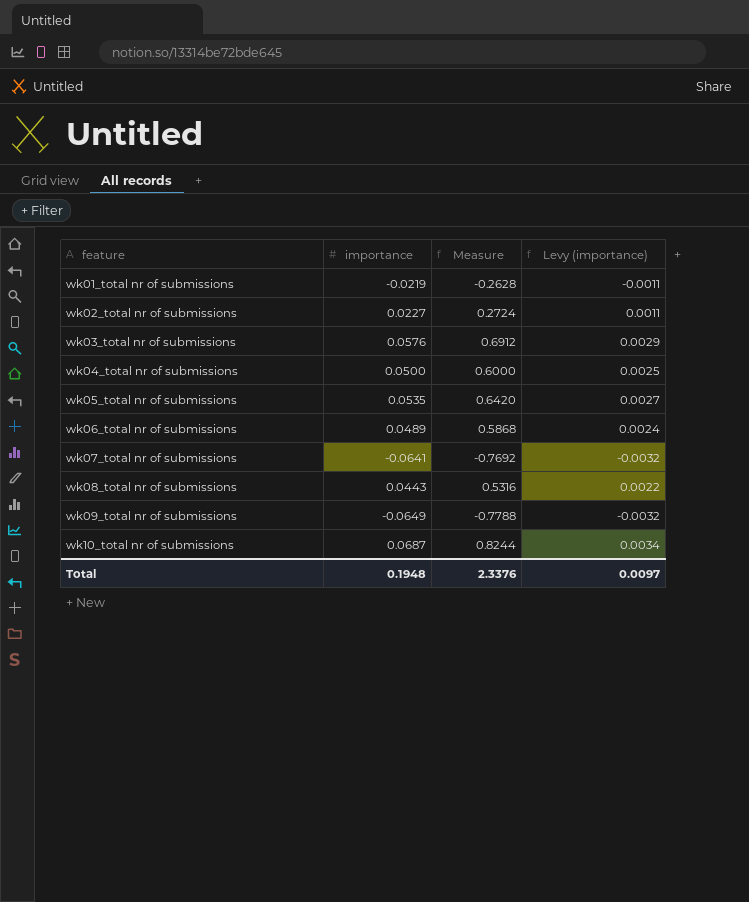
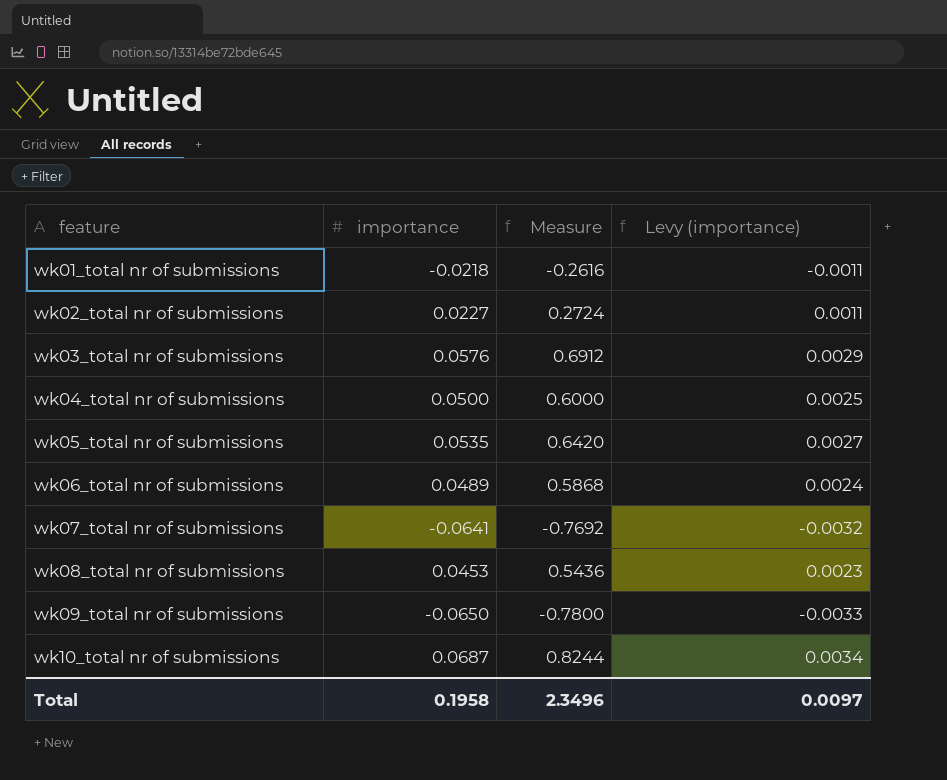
wk01_total nr of submissions | importance: -0.0219 -> -0.0218
wk01_total nr of submissions | Measure: -0.2628 -> -0.2616
wk08_total nr of submissions | importance: 0.0443 -> 0.0453
wk08_total nr of submissions | Measure: 0.5316 -> 0.5436
wk08_total nr of submissions | Levy (importance): 0.0022 -> 0.0023
wk09_total nr of submissions | importance: -0.0649 -> -0.0650
wk09_total nr of submissions | Measure: -0.7788 -> -0.7800
wk09_total nr of submissions | Levy (importance): -0.0032 -> -0.0033
Total | importance: 0.1948 -> 0.1958
Total | Measure: 2.3376 -> 2.3496

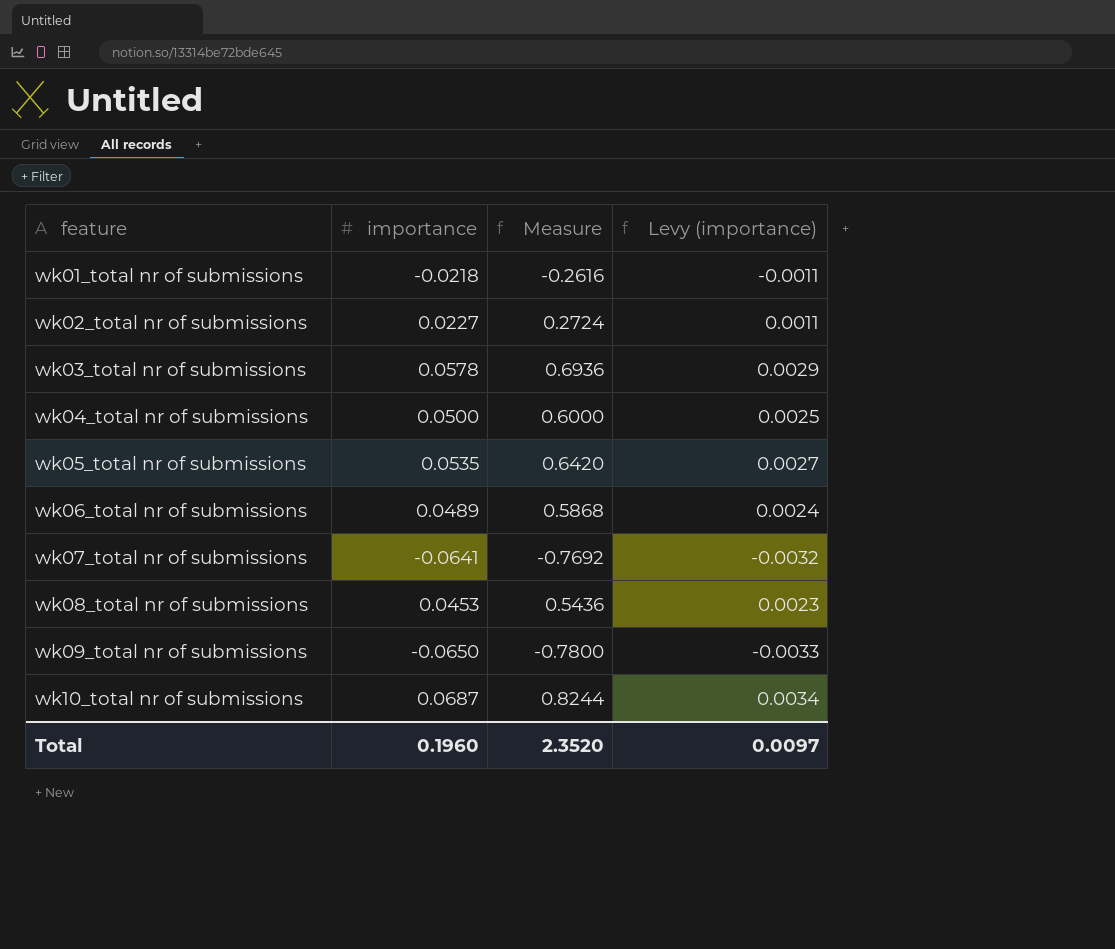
wk03_total nr of submissions | importance: 0.0576 -> 0.0578
wk03_total nr of submissions | Measure: 0.6912 -> 0.6936
Total | importance: 0.1958 -> 0.1960
Total | Measure: 2.3496 -> 2.3520

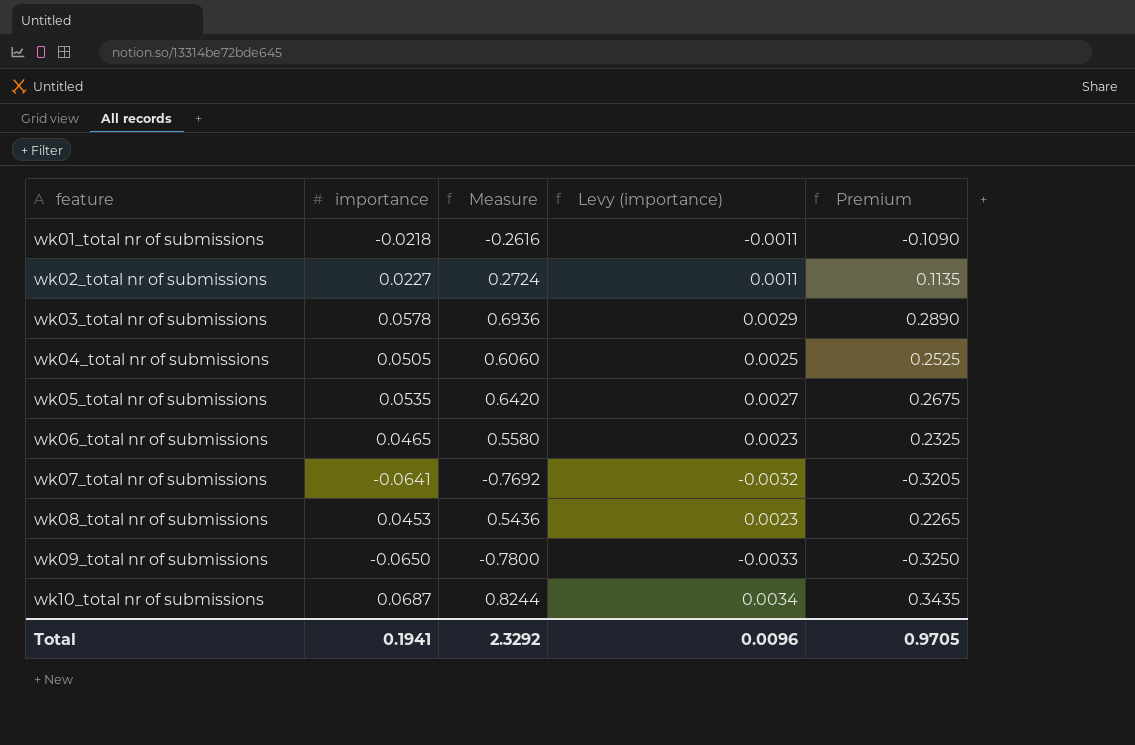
column Premium | formula: none -> [importance] * 5
wk04_total nr of submissions | importance: 0.0500 -> 0.0505
wk04_total nr of submissions | Measure: 0.6000 -> 0.6060
wk06_total nr of submissions | importance: 0.0489 -> 0.0465
wk06_total nr of submissions | Measure: 0.5868 -> 0.5580
wk06_total nr of submissions | Levy (importance): 0.0024 -> 0.0023
Total | importance: 0.1960 -> 0.1941
Total | Measure: 2.3520 -> 2.3292
Total | Levy (importance): 0.0097 -> 0.0096

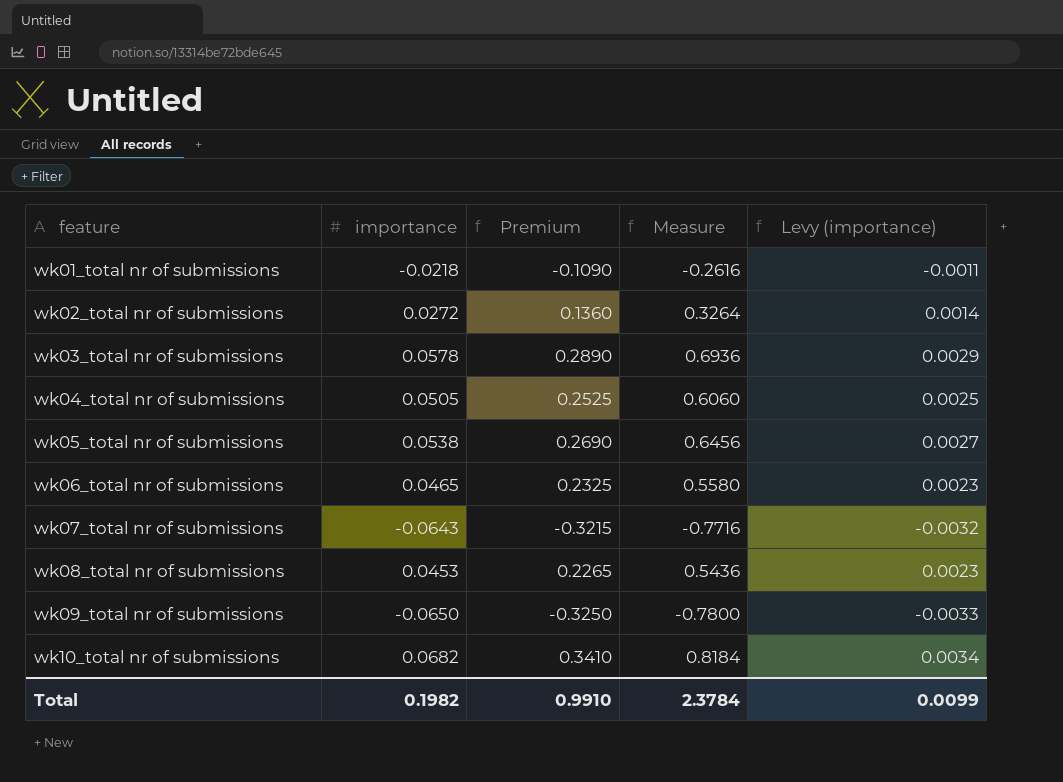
column Premium | position: 5 -> 3
wk02_total nr of submissions | importance: 0.0227 -> 0.0272
wk02_total nr of submissions | Premium: 0.1135 -> 0.1360
wk02_total nr of submissions | Measure: 0.2724 -> 0.3264
wk02_total nr of submissions | Levy (importance): 0.0011 -> 0.0014
wk05_total nr of submissions | importance: 0.0535 -> 0.0538
wk05_total nr of submissions | Premium: 0.2675 -> 0.2690
wk05_total nr of submissions | Measure: 0.6420 -> 0.6456
wk07_total nr of submissions | importance: -0.0641 -> -0.0643
wk07_total nr of submissions | Premium: -0.3205 -> -0.3215
wk07_total nr of submissions | Measure: -0.7692 -> -0.7716
wk10_total nr of submissions | importance: 0.0687 -> 0.0682
wk10_total nr of submissions | Premium: 0.3435 -> 0.3410
wk10_total nr of submissions | Measure: 0.8244 -> 0.8184
Total | importance: 0.1941 -> 0.1982
Total | Premium: 0.9705 -> 0.9910
Total | Measure: 2.3292 -> 2.3784
Total | Levy (importance): 0.0096 -> 0.0099

